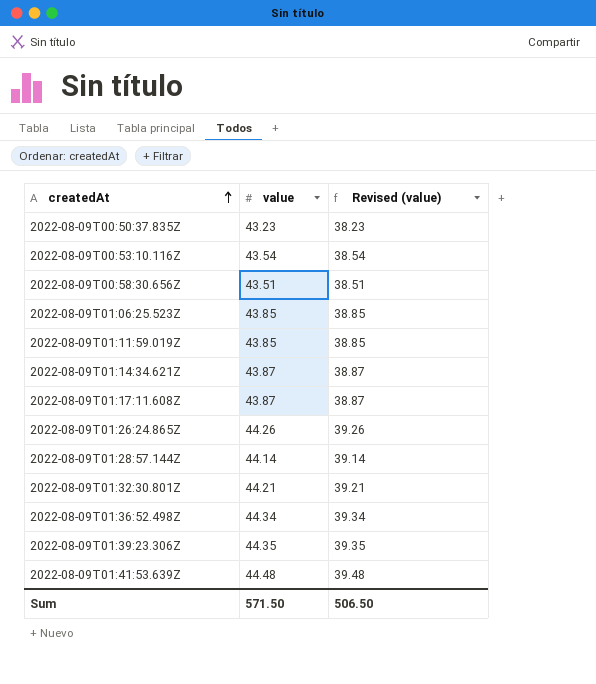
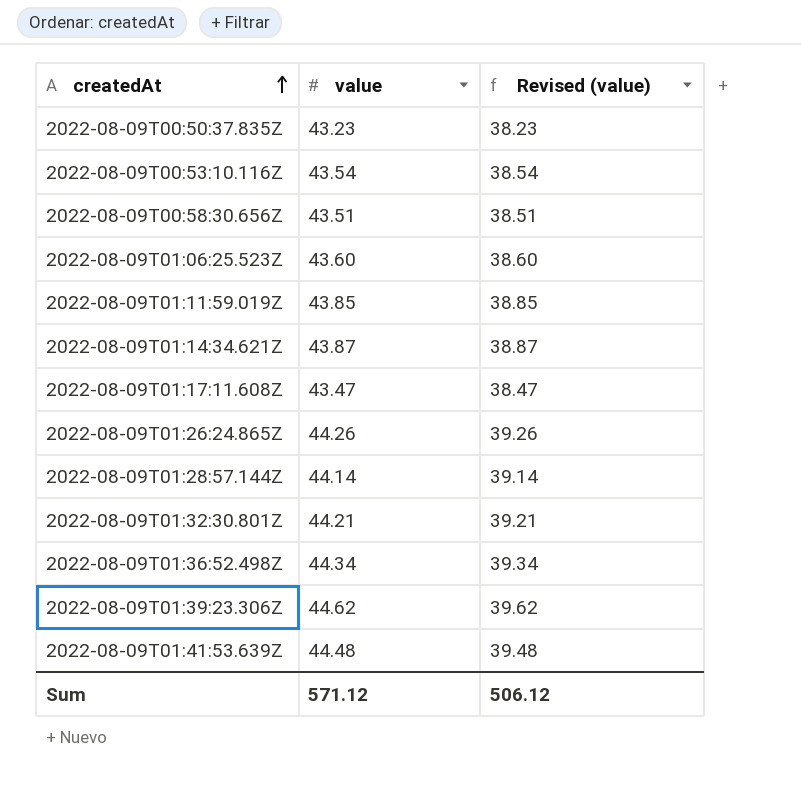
2022-08-09T01:06:25.523Z | value: 43.85 -> 43.60
2022-08-09T01:06:25.523Z | Revised (value): 38.85 -> 38.60
2022-08-09T01:17:11.608Z | value: 43.87 -> 43.47
2022-08-09T01:17:11.608Z | Revised (value): 38.87 -> 38.47
2022-08-09T01:39:23.306Z | value: 44.35 -> 44.62
2022-08-09T01:39:23.306Z | Revised (value): 39.35 -> 39.62
Sum | value: 571.50 -> 571.12
Sum | Revised (value): 506.50 -> 506.12

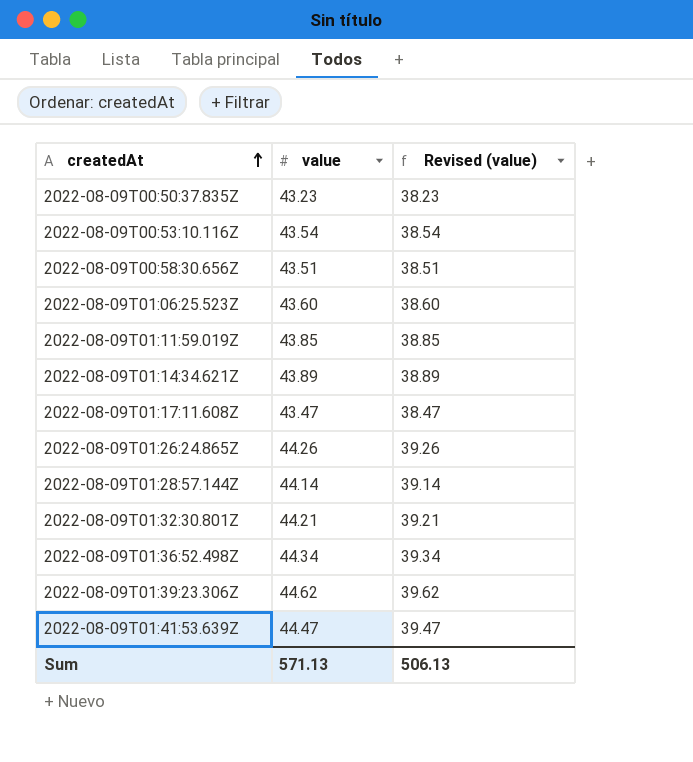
2022-08-09T01:14:34.621Z | value: 43.87 -> 43.89
2022-08-09T01:14:34.621Z | Revised (value): 38.87 -> 38.89
2022-08-09T01:41:53.639Z | value: 44.48 -> 44.47
2022-08-09T01:41:53.639Z | Revised (value): 39.48 -> 39.47
Sum | value: 571.12 -> 571.13
Sum | Revised (value): 506.12 -> 506.13

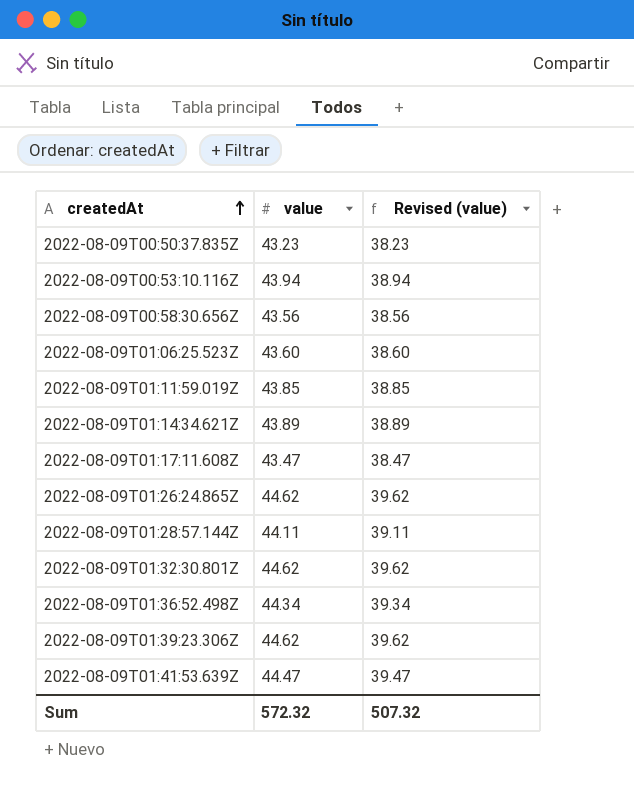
2022-08-09T00:53:10.116Z | value: 43.54 -> 43.94
2022-08-09T00:53:10.116Z | Revised (value): 38.54 -> 38.94
2022-08-09T00:58:30.656Z | value: 43.51 -> 43.56
2022-08-09T00:58:30.656Z | Revised (value): 38.51 -> 38.56
2022-08-09T01:26:24.865Z | value: 44.26 -> 44.62
2022-08-09T01:26:24.865Z | Revised (value): 39.26 -> 39.62
2022-08-09T01:28:57.144Z | value: 44.14 -> 44.11
2022-08-09T01:28:57.144Z | Revised (value): 39.14 -> 39.11
2022-08-09T01:32:30.801Z | value: 44.21 -> 44.62
2022-08-09T01:32:30.801Z | Revised (value): 39.21 -> 39.62
Sum | value: 571.13 -> 572.32
Sum | Revised (value): 506.13 -> 507.32

